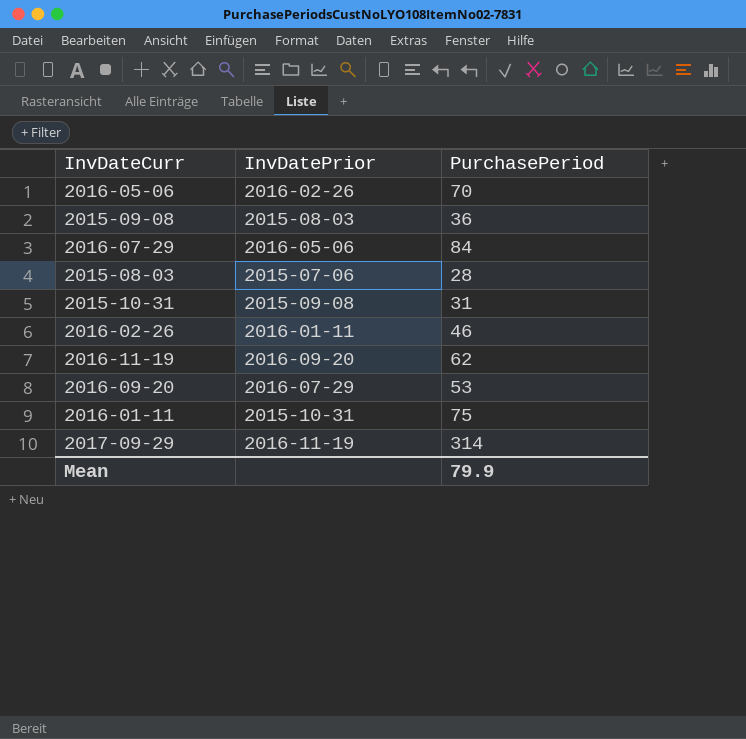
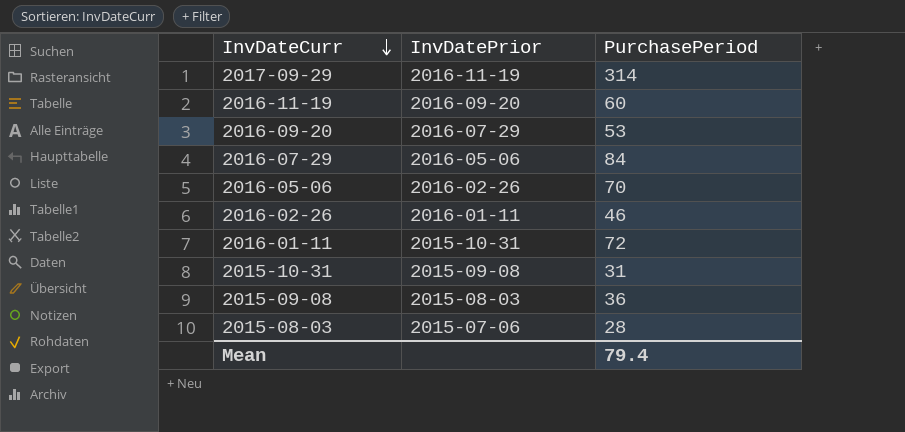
row order: none -> InvDateCurr descending
2016-11-19 | PurchasePeriod: 62 -> 60
2016-01-11 | PurchasePeriod: 75 -> 72
Mean | PurchasePeriod: 79.9 -> 79.4

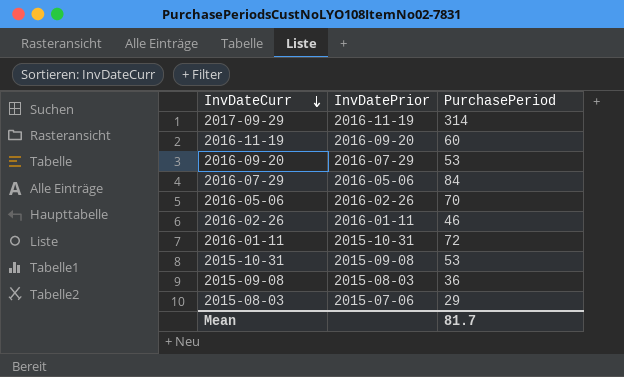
2015-10-31 | PurchasePeriod: 31 -> 53
2015-08-03 | PurchasePeriod: 28 -> 29
Mean | PurchasePeriod: 79.4 -> 81.7

